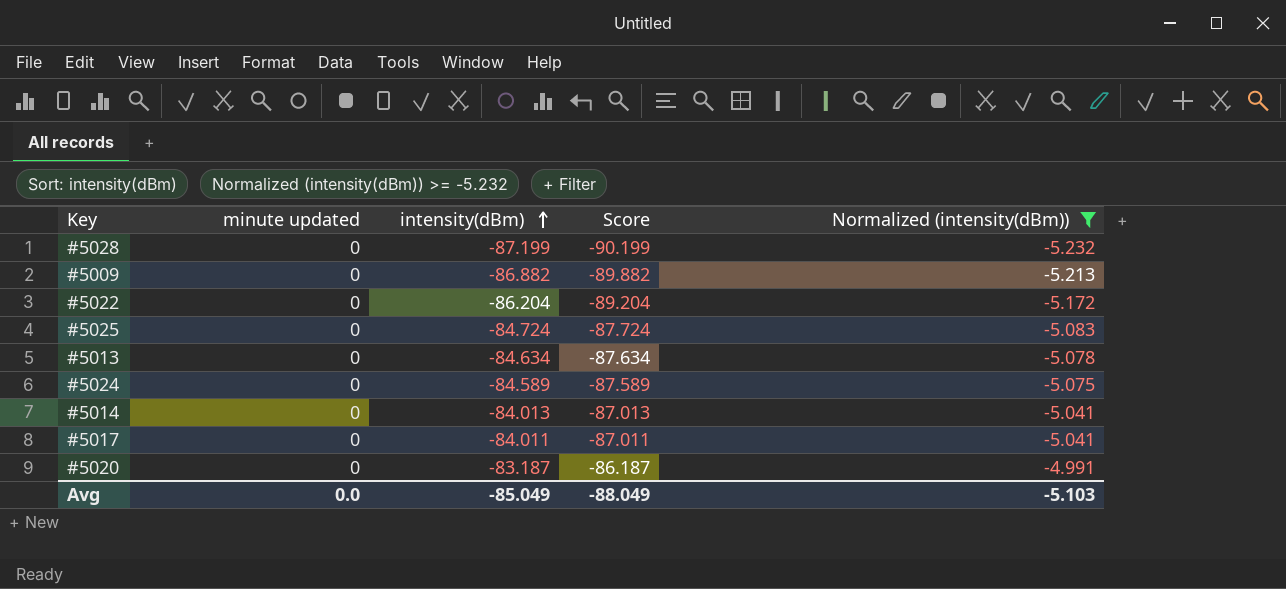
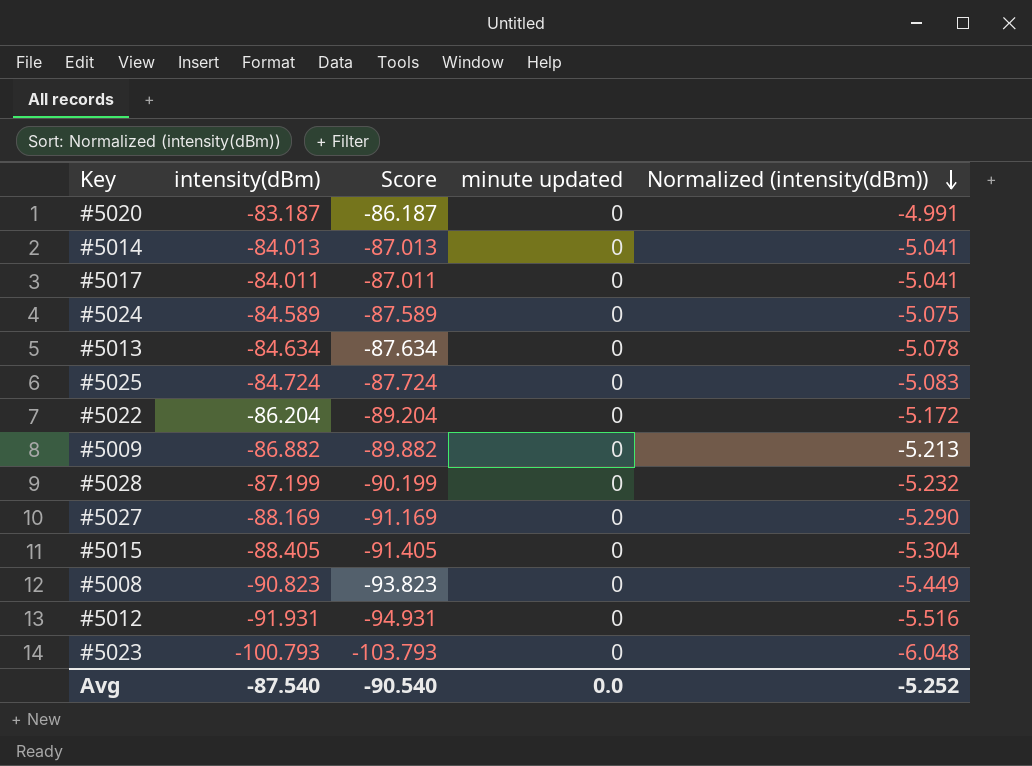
filter: Normalized (intensity(dBm)) >= -5.232 -> none
row order: intensity(dBm) ascending -> Normalized (intensity(dBm)) descending
column minute updated | position: 2 -> 4
Avg | intensity(dBm): -85.049 -> -87.540
Avg | Score: -88.049 -> -90.540
Avg | Normalized (intensity(dBm)): -5.103 -> -5.252

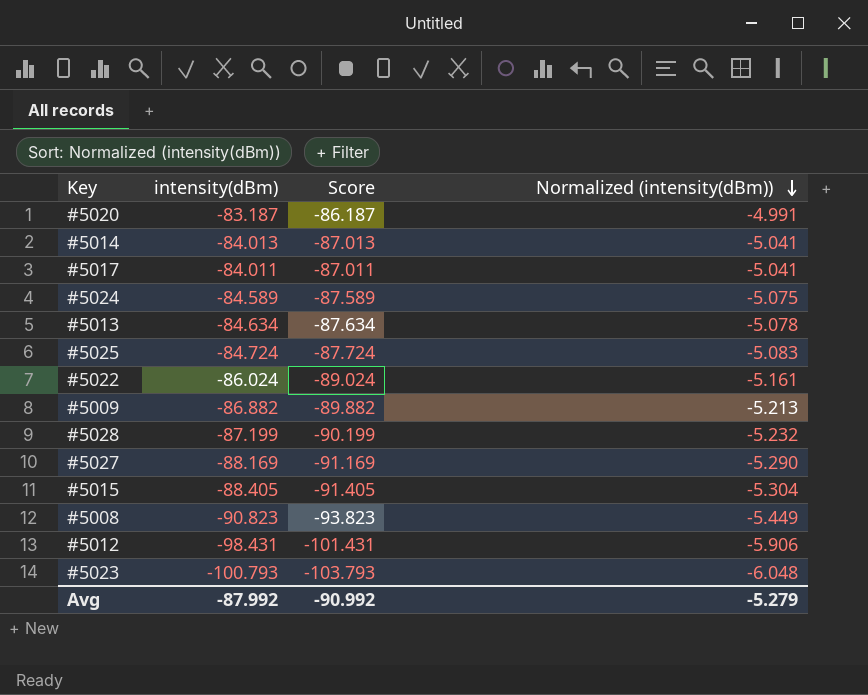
column minute updated | position: 4 -> none
#5022 | intensity(dBm): -86.204 -> -86.024
#5022 | Score: -89.204 -> -89.024
#5022 | Normalized (intensity(dBm)): -5.172 -> -5.161
#5012 | intensity(dBm): -91.931 -> -98.431
#5012 | Score: -94.931 -> -101.431
#5012 | Normalized (intensity(dBm)): -5.516 -> -5.906
Avg | intensity(dBm): -87.540 -> -87.992
Avg | Score: -90.540 -> -90.992
Avg | Normalized (intensity(dBm)): -5.252 -> -5.279

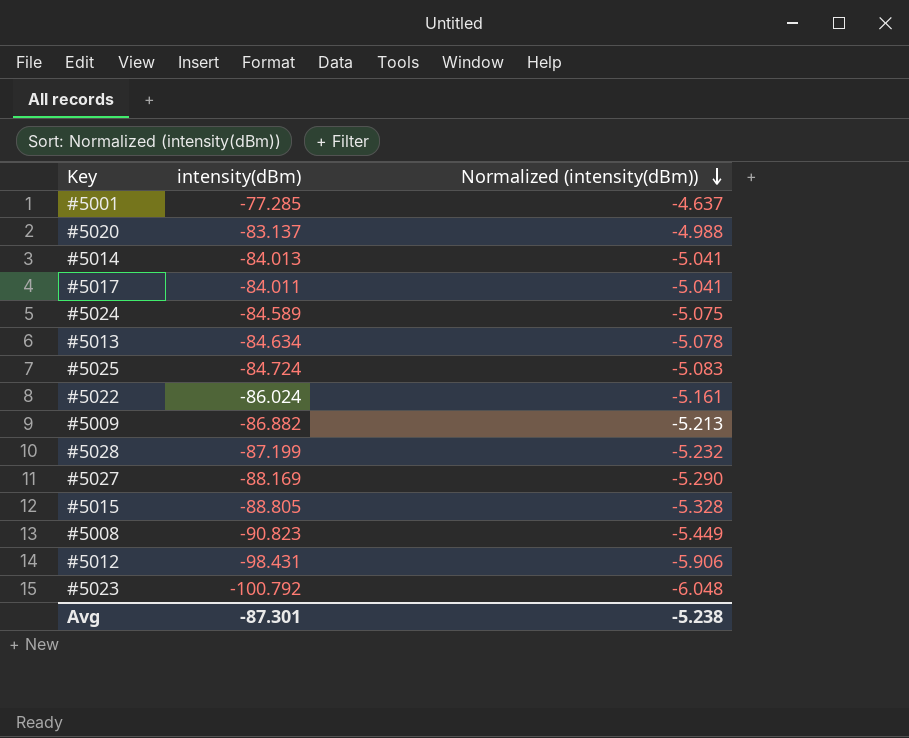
column Score | formula: [intensity(dBm)] - 3 -> none
row #5001: none -> -77.285 | -4.637
#5020 | intensity(dBm): -83.187 -> -83.137
#5020 | Normalized (intensity(dBm)): -4.991 -> -4.988
#5015 | intensity(dBm): -88.405 -> -88.805
#5015 | Normalized (intensity(dBm)): -5.304 -> -5.328
#5023 | intensity(dBm): -100.793 -> -100.792
Avg | intensity(dBm): -87.992 -> -87.301
Avg | Normalized (intensity(dBm)): -5.279 -> -5.238

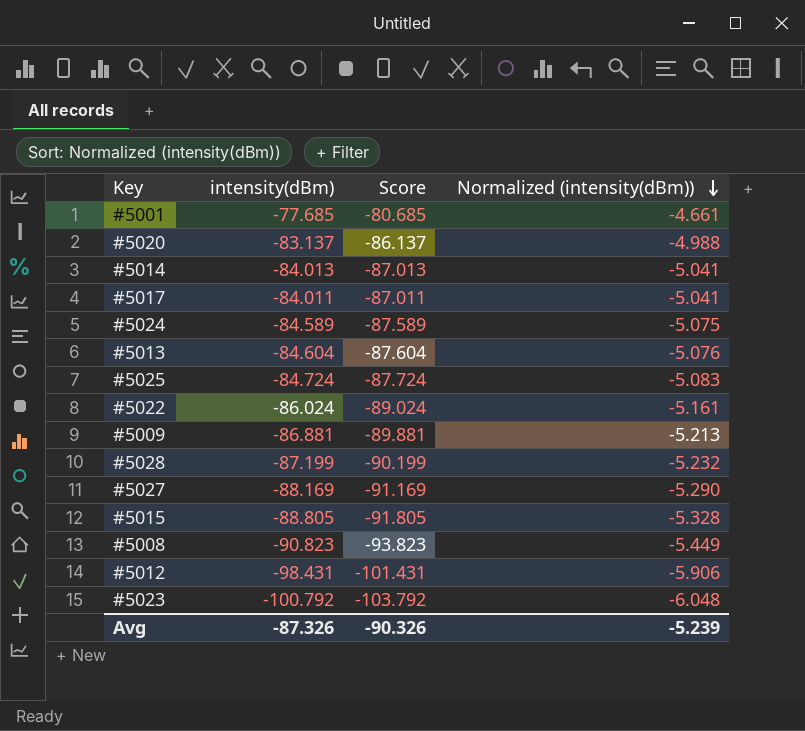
column Score | formula: none -> [intensity(dBm)] - 3
#5001 | intensity(dBm): -77.285 -> -77.685
#5001 | Normalized (intensity(dBm)): -4.637 -> -4.661
#5013 | intensity(dBm): -84.634 -> -84.604
#5013 | Normalized (intensity(dBm)): -5.078 -> -5.076
#5009 | intensity(dBm): -86.882 -> -86.881
Avg | intensity(dBm): -87.301 -> -87.326
Avg | Normalized (intensity(dBm)): -5.238 -> -5.239

